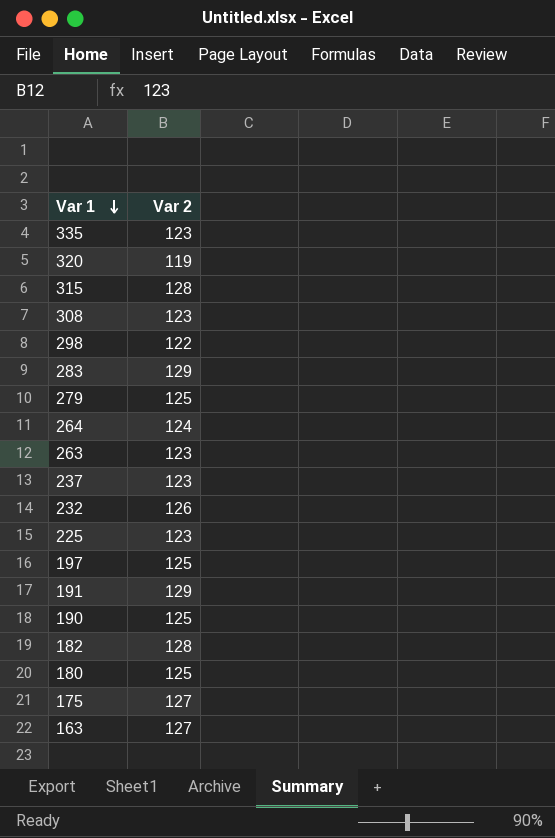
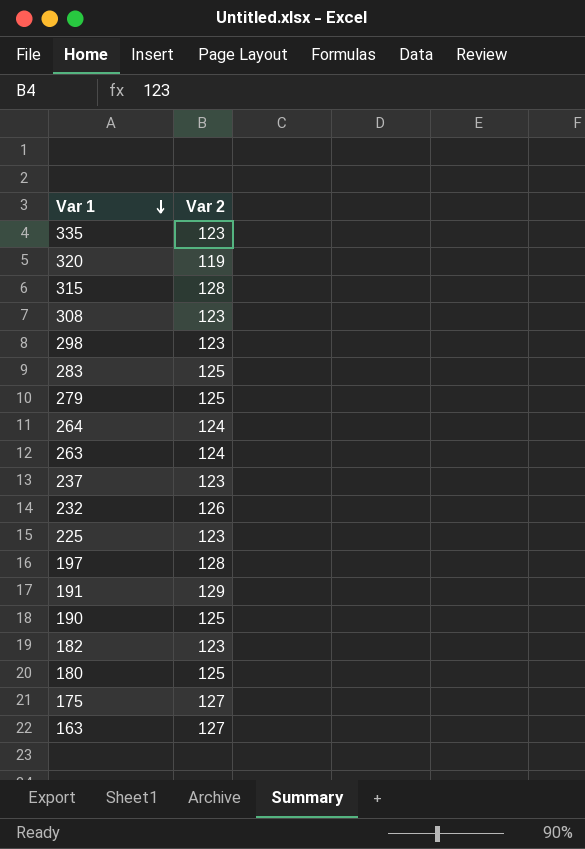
298 | Var 2: 122 -> 123
283 | Var 2: 129 -> 125
263 | Var 2: 123 -> 124
197 | Var 2: 125 -> 128
182 | Var 2: 128 -> 123

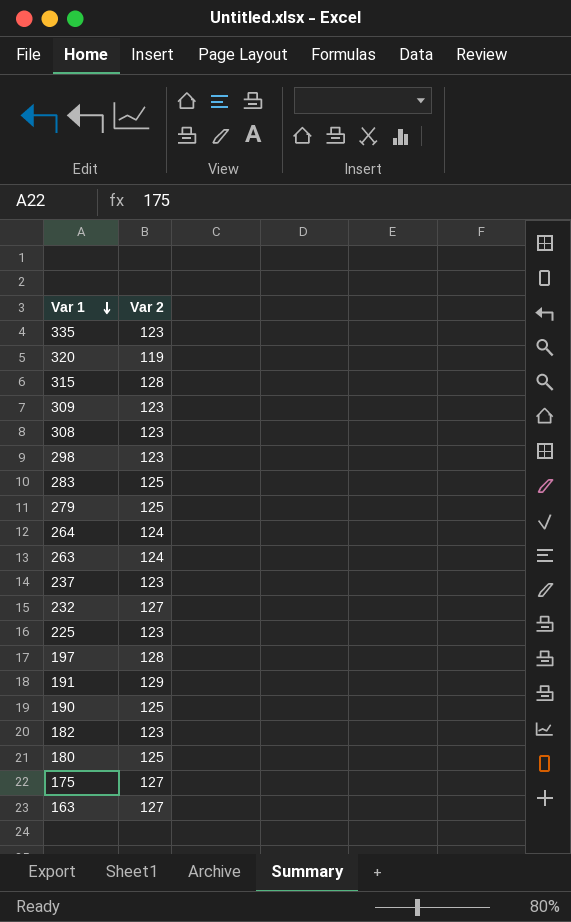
row 309: none -> 123
232 | Var 2: 126 -> 127

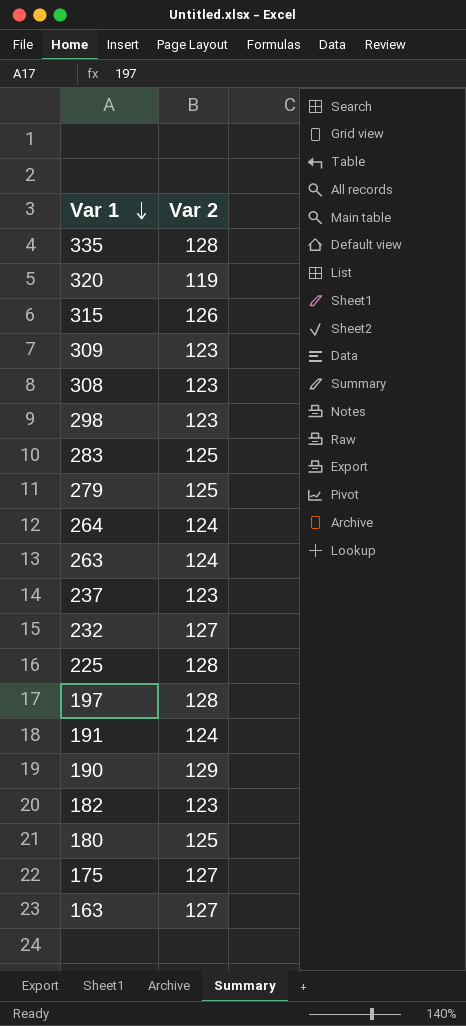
335 | Var 2: 123 -> 128
315 | Var 2: 128 -> 126
225 | Var 2: 123 -> 128
191 | Var 2: 129 -> 124
190 | Var 2: 125 -> 129

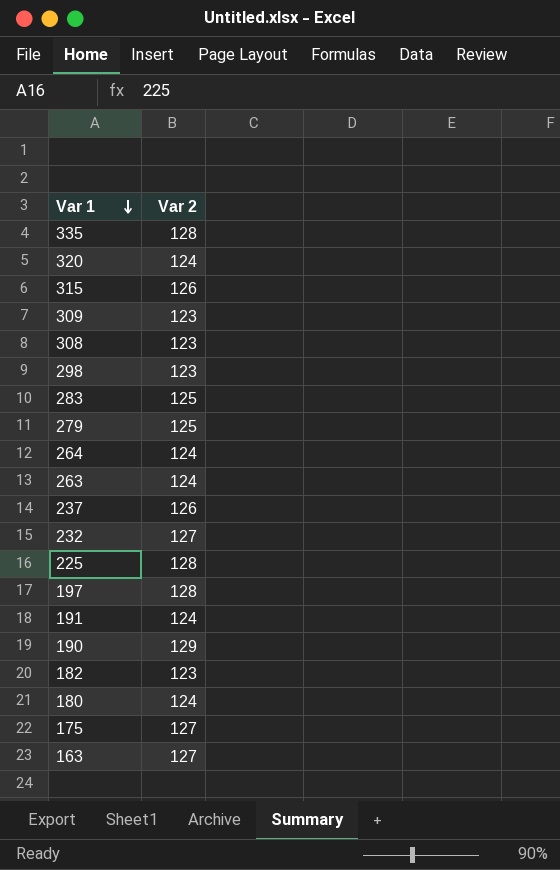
320 | Var 2: 119 -> 124
237 | Var 2: 123 -> 126
180 | Var 2: 125 -> 124

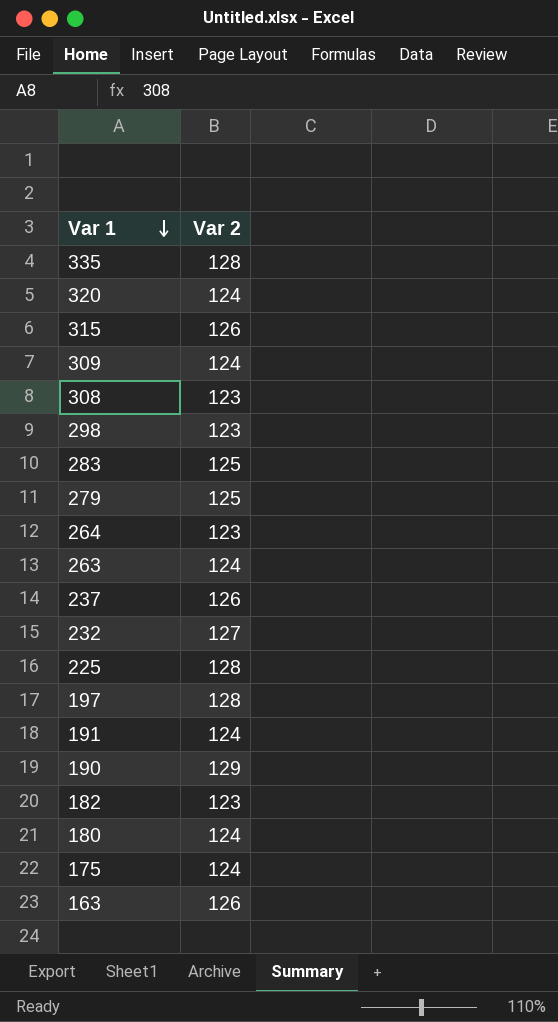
309 | Var 2: 123 -> 124
264 | Var 2: 124 -> 123
175 | Var 2: 127 -> 124
163 | Var 2: 127 -> 126

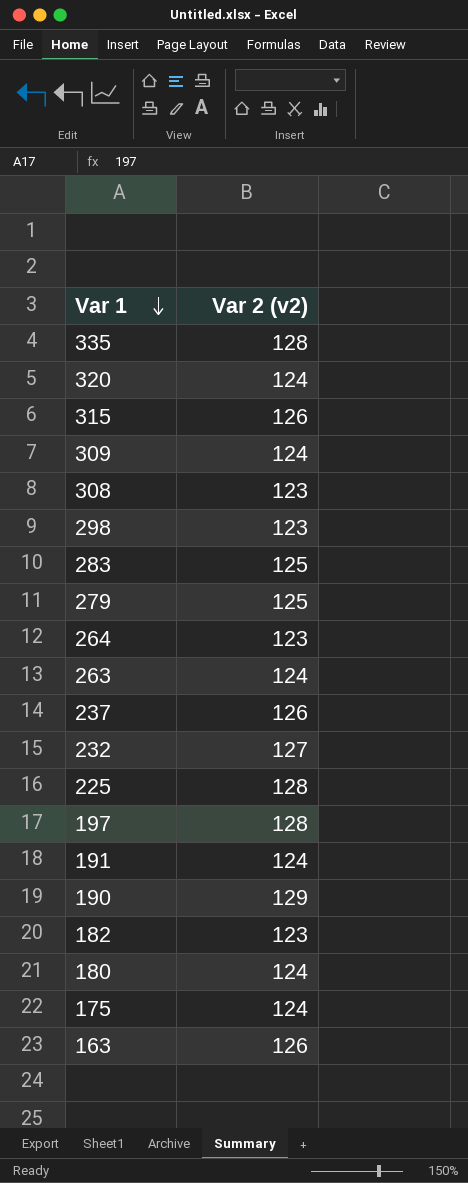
column name: Var 2 -> Var 2 (v2)

